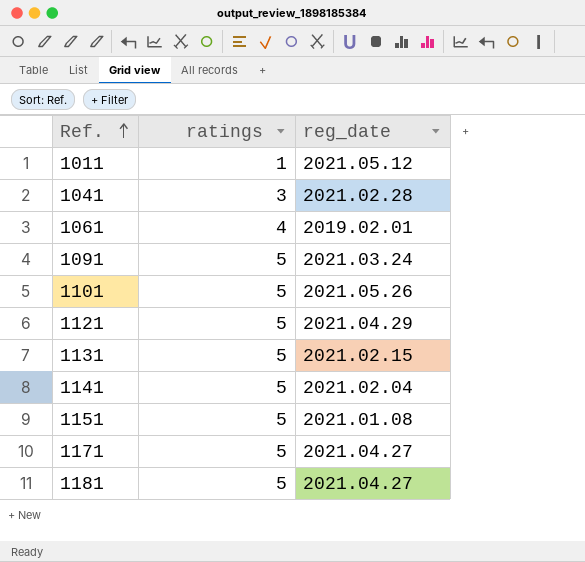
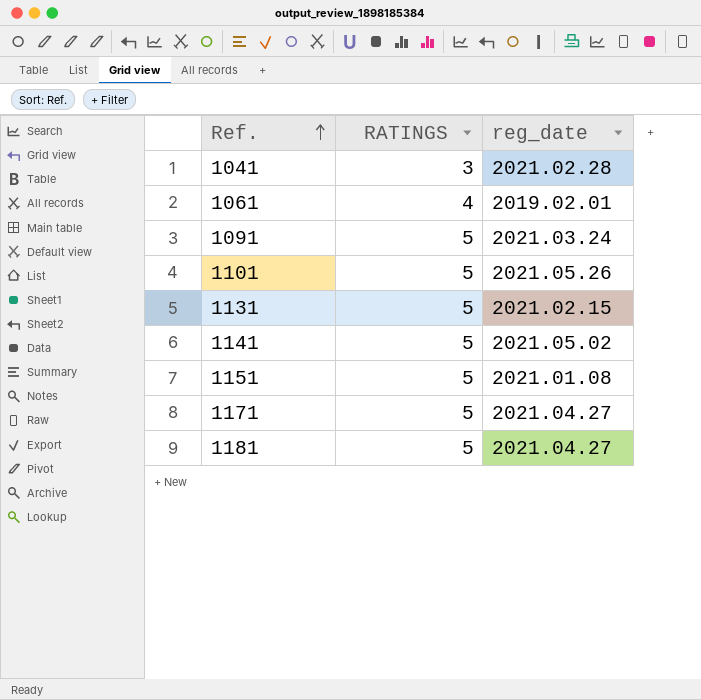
column name: ratings -> RATINGS
row 1011: 1 | 2021.05.12 -> none
row 1121: 5 | 2021.04.29 -> none
1141 | reg_date: 2021.02.04 -> 2021.05.02

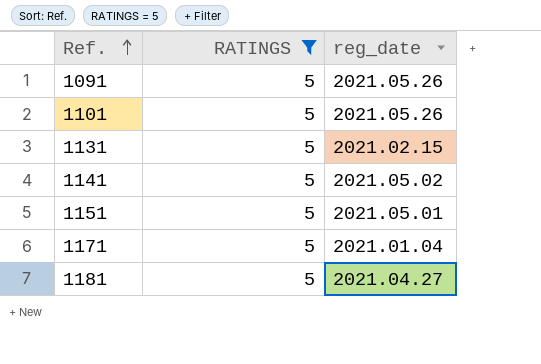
filter: none -> RATINGS = 5
1091 | reg_date: 2021.03.24 -> 2021.05.26
1151 | reg_date: 2021.01.08 -> 2021.05.01
1171 | reg_date: 2021.04.27 -> 2021.01.04

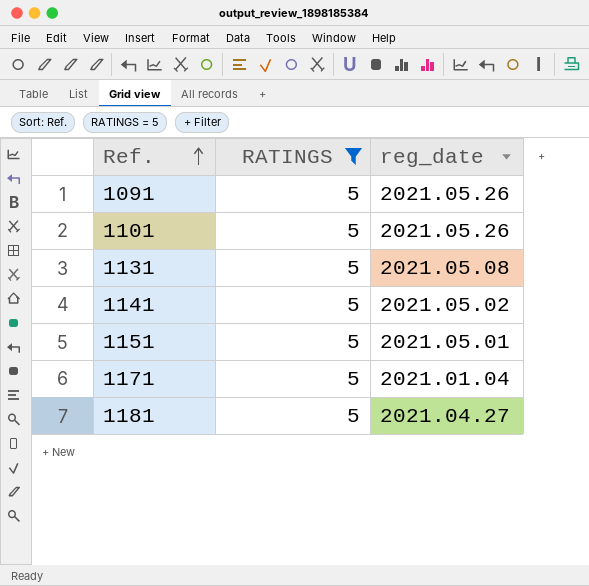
1131 | reg_date: 2021.02.15 -> 2021.05.08

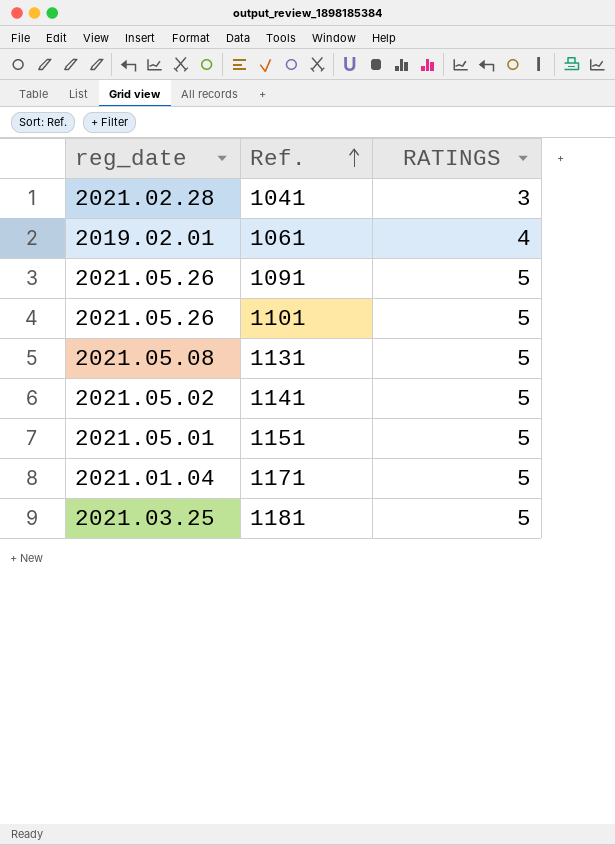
filter: RATINGS = 5 -> none
column reg_date | position: 3 -> 1
1181 | reg_date: 2021.04.27 -> 2021.03.25

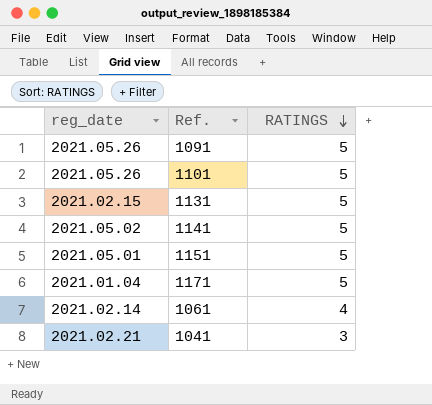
row order: Ref. ascending -> RATINGS descending
row 1181: 2021.03.25 | 5 -> none
1131 | reg_date: 2021.05.08 -> 2021.02.15
1061 | reg_date: 2019.02.01 -> 2021.02.14
1041 | reg_date: 2021.02.28 -> 2021.02.21

